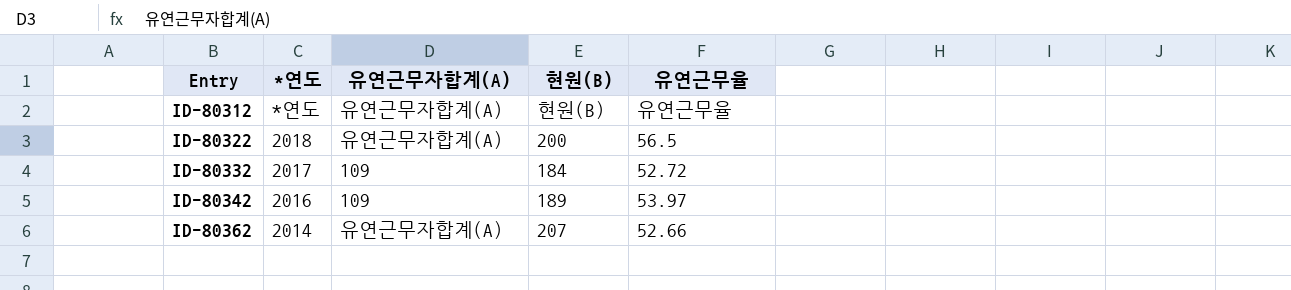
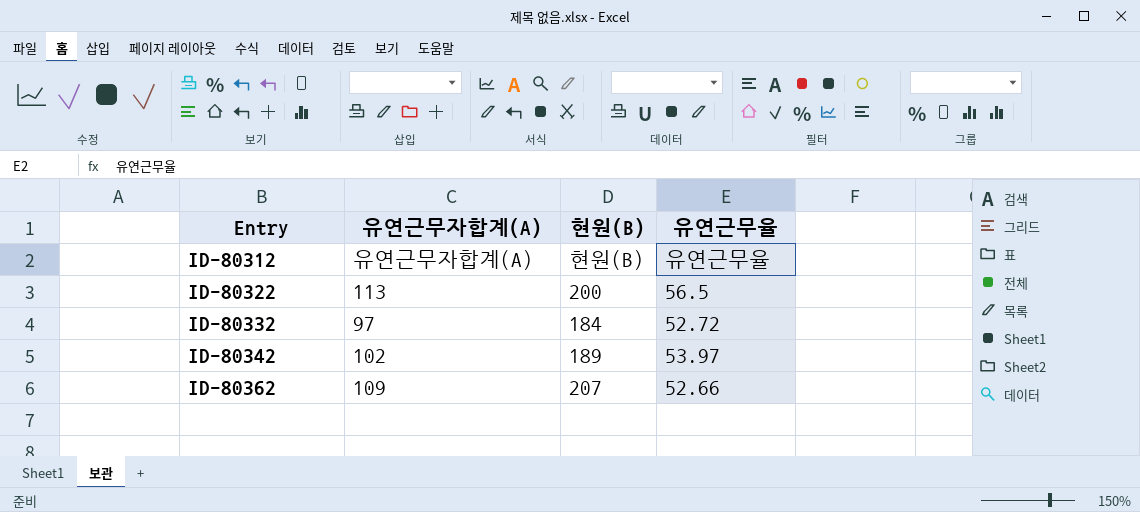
column *연도 | position: 2 -> none
ID-80322 | 유연근무자합계(A): 유연근무자합계(A) -> 113
ID-80332 | 유연근무자합계(A): 109 -> 97
ID-80342 | 유연근무자합계(A): 109 -> 102
ID-80362 | 유연근무자합계(A): 유연근무자합계(A) -> 109

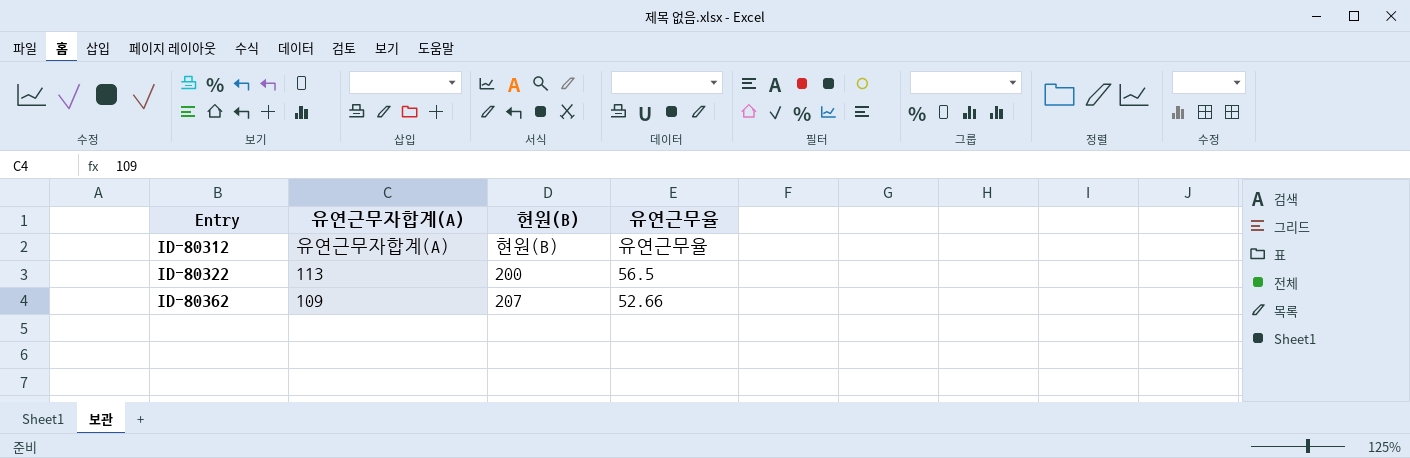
row ID-80332: 97 | 184 | 52.72 -> none
row ID-80342: 102 | 189 | 53.97 -> none

